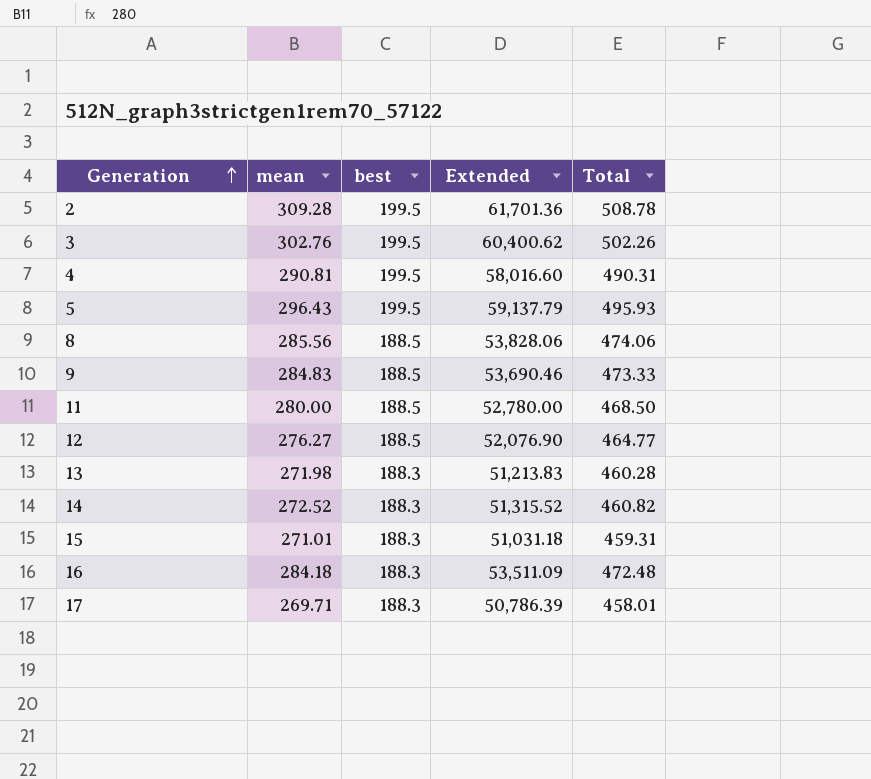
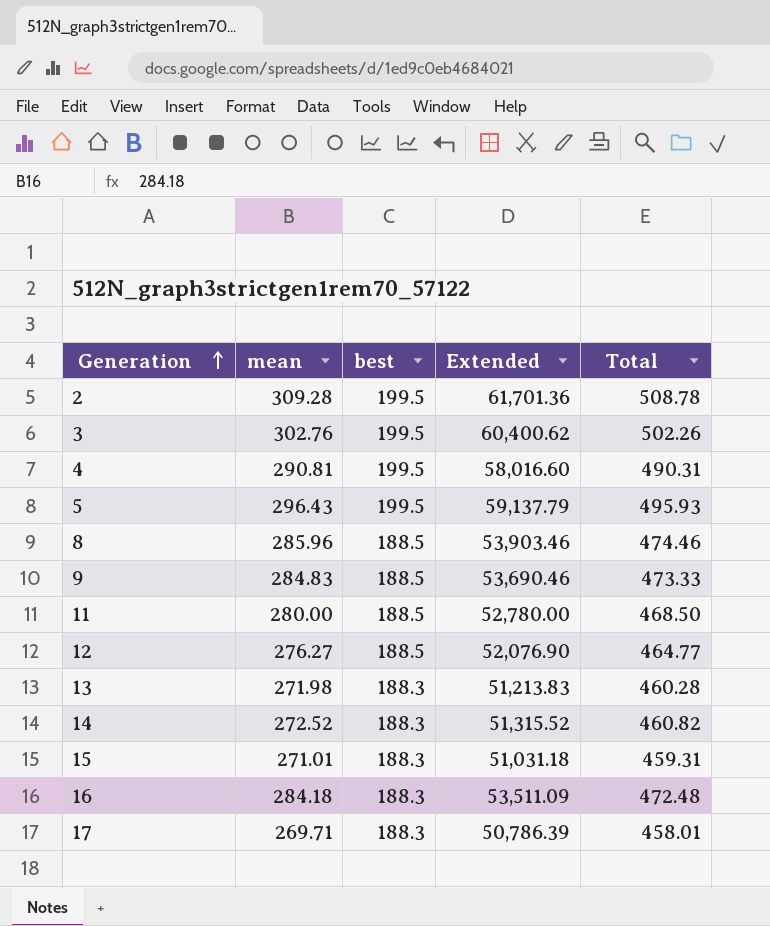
8 | mean: 285.56 -> 285.96
8 | Extended: 53,828.06 -> 53,903.46
8 | Total: 474.06 -> 474.46

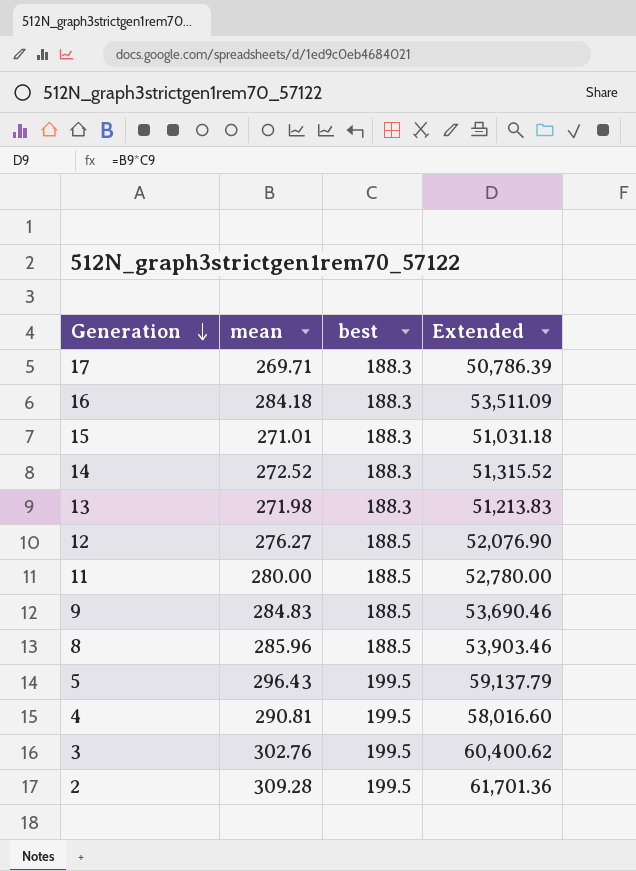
row order: Generation ascending -> Generation descending
column Total | formula: [mean] + [best] -> none

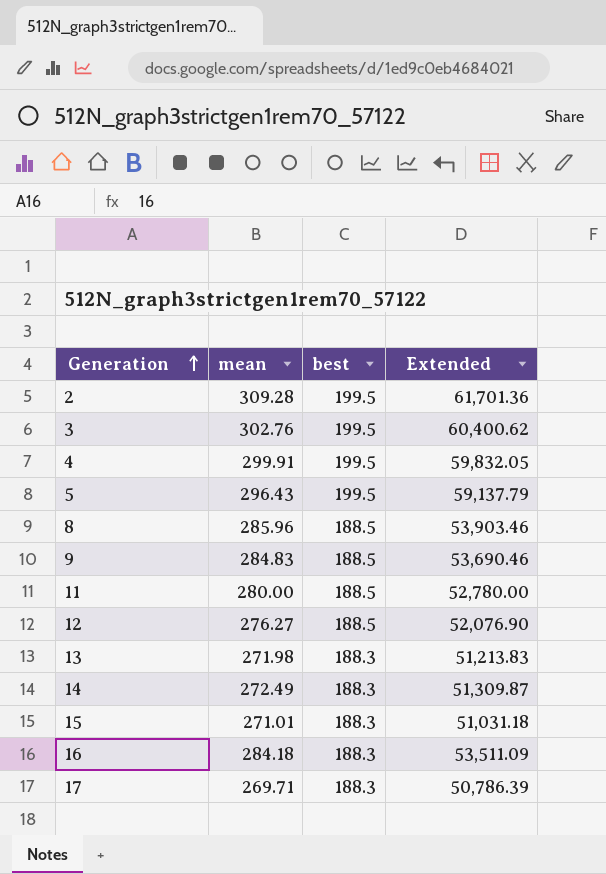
row order: Generation descending -> Generation ascending
4 | mean: 290.81 -> 299.91
4 | Extended: 58,016.60 -> 59,832.05
14 | mean: 272.52 -> 272.49
14 | Extended: 51,315.52 -> 51,309.87

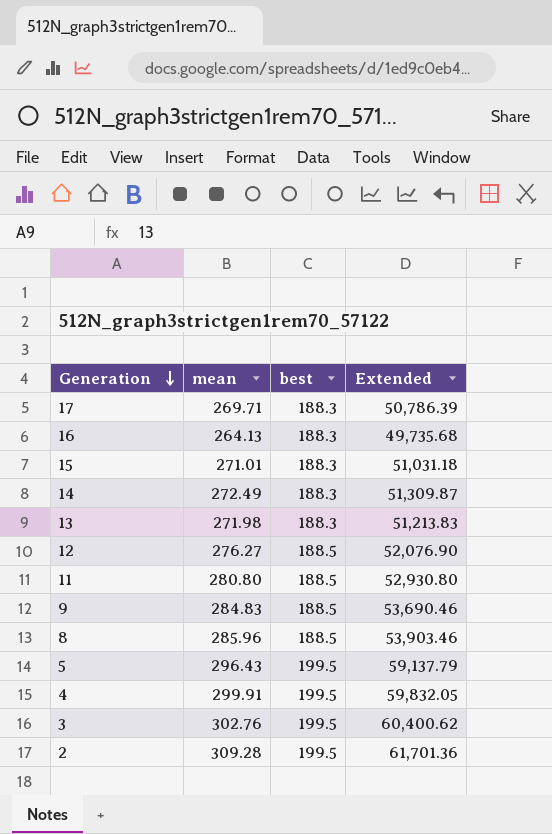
row order: Generation ascending -> Generation descending
16 | mean: 284.18 -> 264.13
16 | Extended: 53,511.09 -> 49,735.68
11 | mean: 280.00 -> 280.80
11 | Extended: 52,780.00 -> 52,930.80

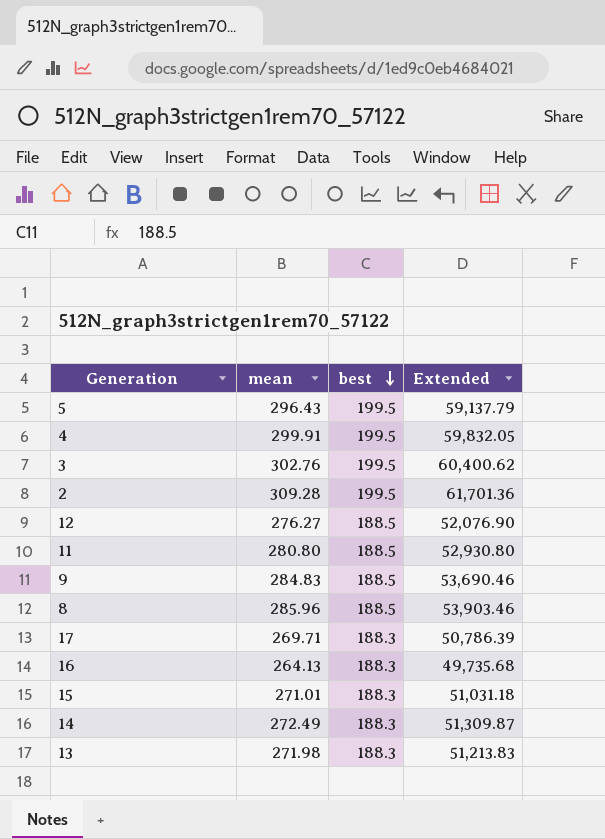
row order: Generation descending -> best descending

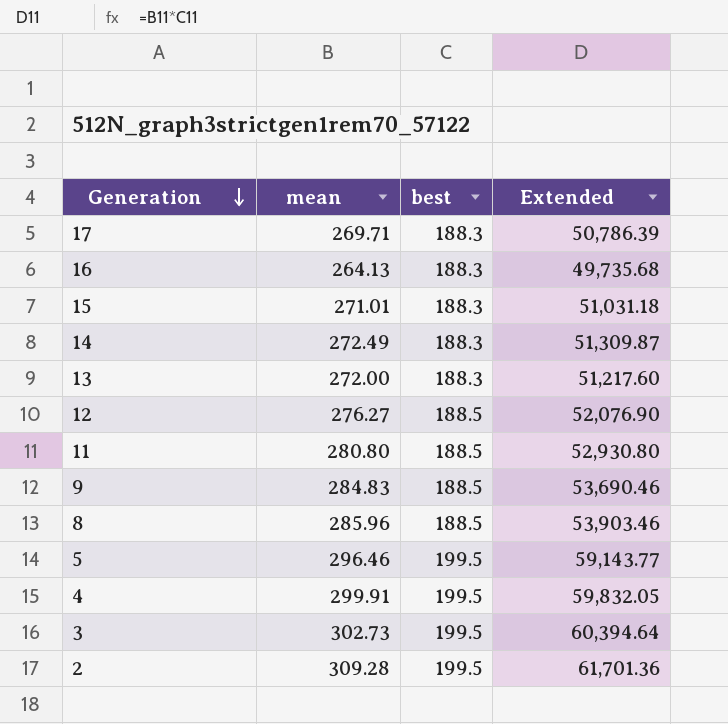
row order: best descending -> Generation descending
13 | mean: 271.98 -> 272.00
13 | Extended: 51,213.83 -> 51,217.60
5 | mean: 296.43 -> 296.46
5 | Extended: 59,137.79 -> 59,143.77
3 | mean: 302.76 -> 302.73
3 | Extended: 60,400.62 -> 60,394.64

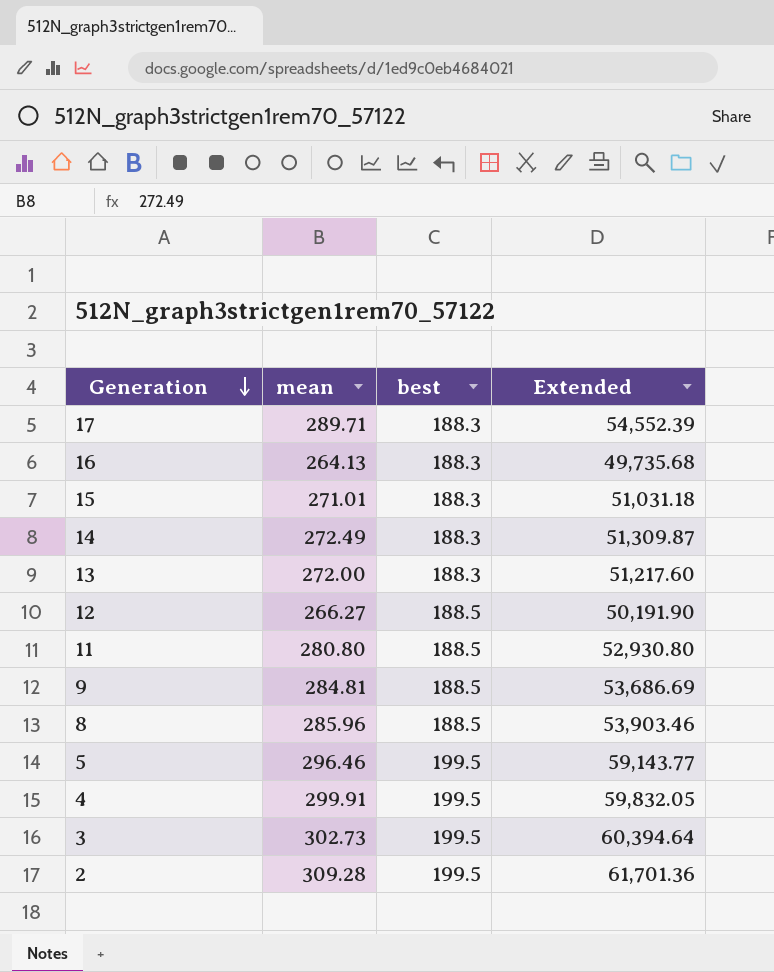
17 | mean: 269.71 -> 289.71
17 | Extended: 50,786.39 -> 54,552.39
12 | mean: 276.27 -> 266.27
12 | Extended: 52,076.90 -> 50,191.90
9 | mean: 284.83 -> 284.81
9 | Extended: 53,690.46 -> 53,686.69

